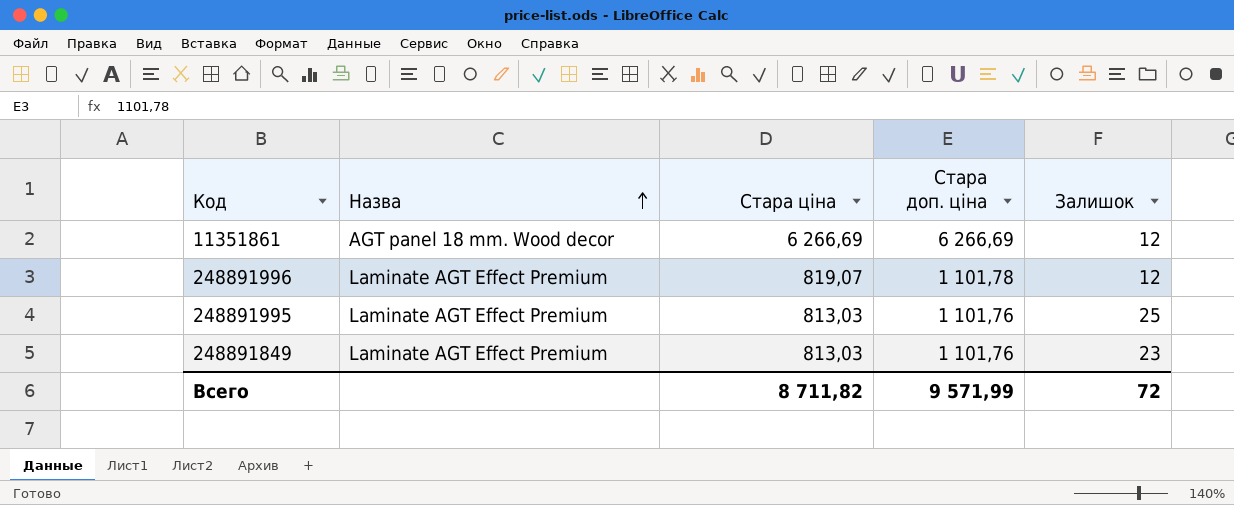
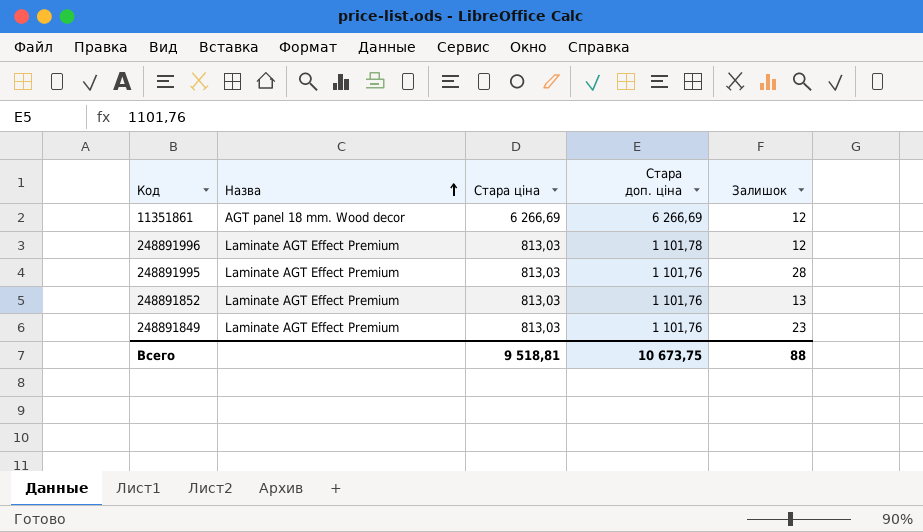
248891996 | Стара ціна: 819,07 -> 813,03
248891995 | Залишок: 25 -> 28
row 248891852: none -> Laminate AGT Effect Premium | 813,03 | 1 101,76 | 13
Всего | Стара ціна: 8 711,82 -> 9 518,81
Всего | Стара доп. ціна: 9 571,99 -> 10 673,75
Всего | Залишок: 72 -> 88

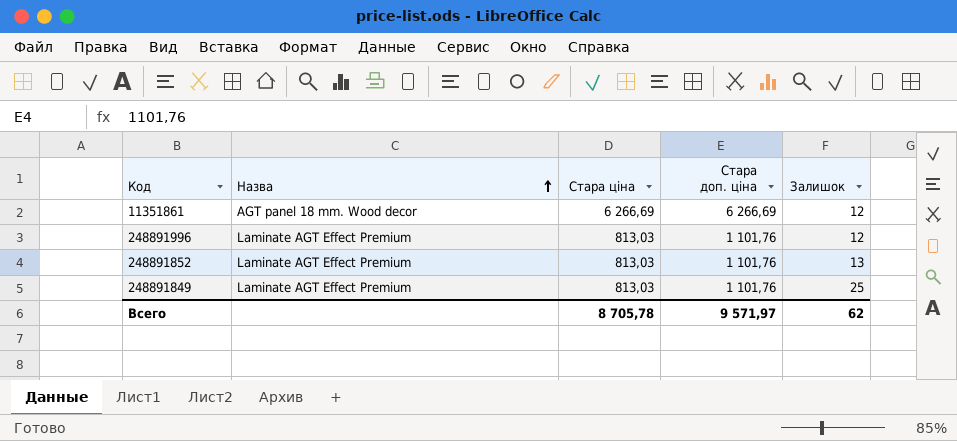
row 248891995: Laminate AGT Effect Premium | 813,03 | 1 101,76 | 28 -> none
248891996 | Стара доп. ціна: 1 101,78 -> 1 101,76
248891849 | Залишок: 23 -> 25
Всего | Стара ціна: 9 518,81 -> 8 705,78
Всего | Стара доп. ціна: 10 673,75 -> 9 571,97
Всего | Залишок: 88 -> 62

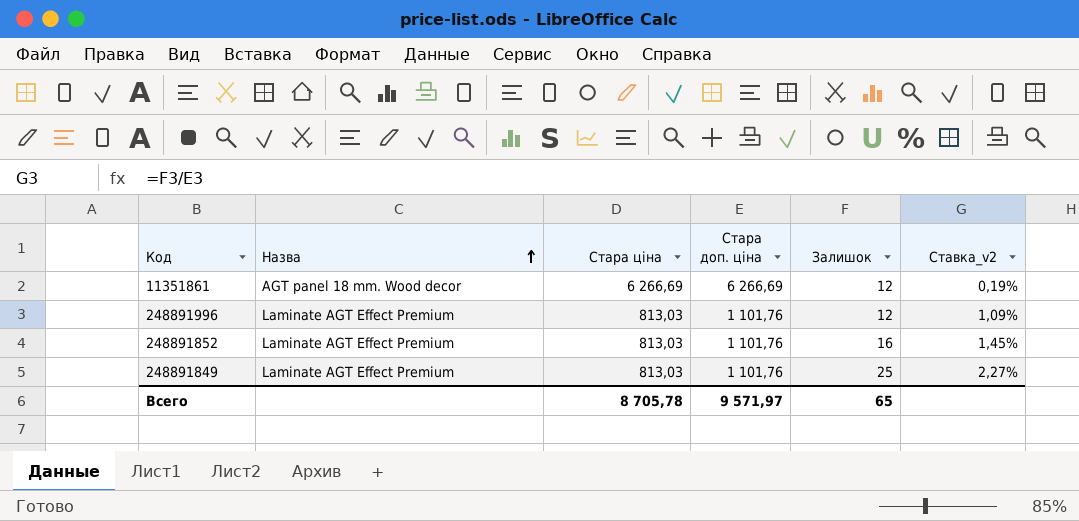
column Ставка_v2 | formula: none -> [Залишок] / [Стара доп. ціна]
248891852 | Залишок: 13 -> 16
Всего | Залишок: 62 -> 65

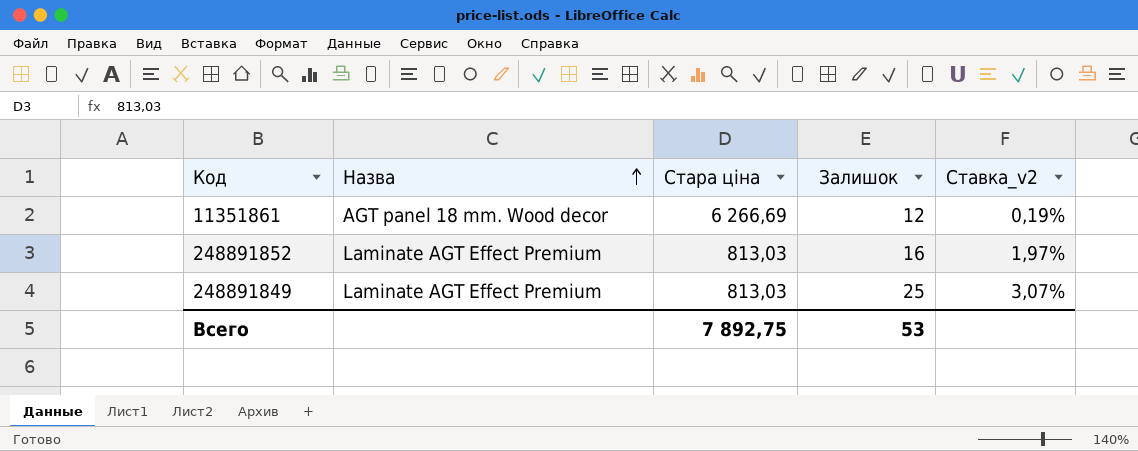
column Стара доп. ціна | position: 4 -> none
column Ставка_v2 | formula: [Залишок] / [Стара доп. ціна] -> [Залишок] / [Стара ціна]
row 248891996: Laminate AGT Effect Premium | 813,03 | 1 101,76 | 12 | 1,09% -> none
Всего | Стара ціна: 8 705,78 -> 7 892,75
Всего | Залишок: 65 -> 53

